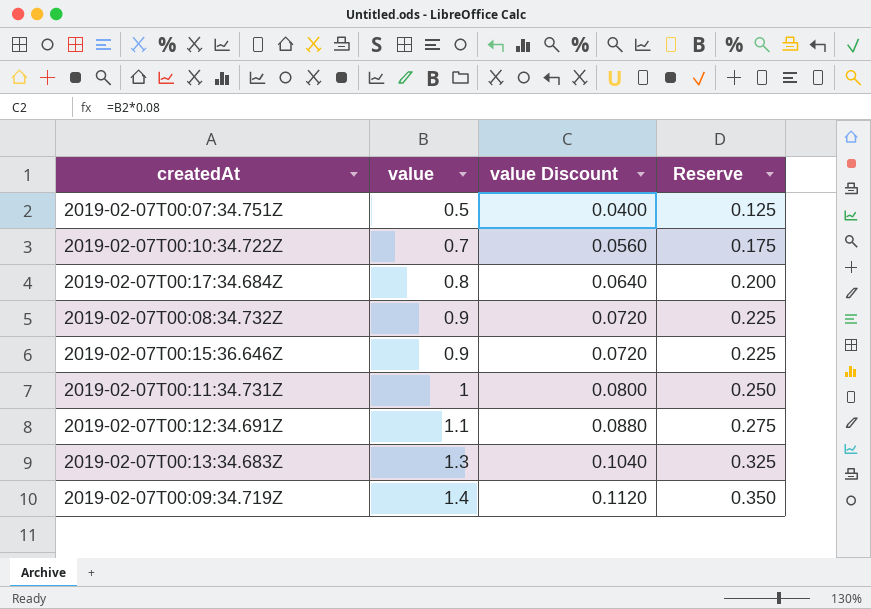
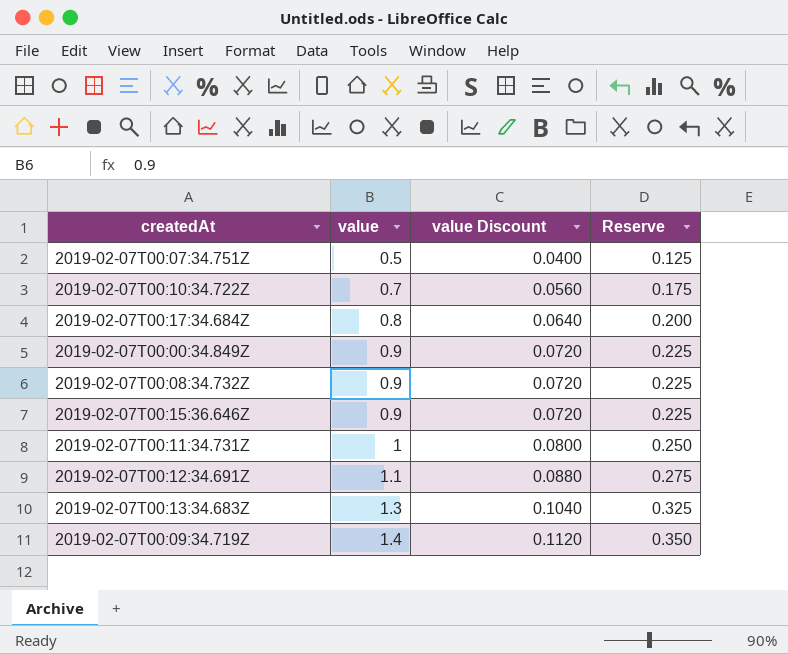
row 2019-02-07T00:00:34.849Z: none -> 0.9 | 0.0720 | 0.225

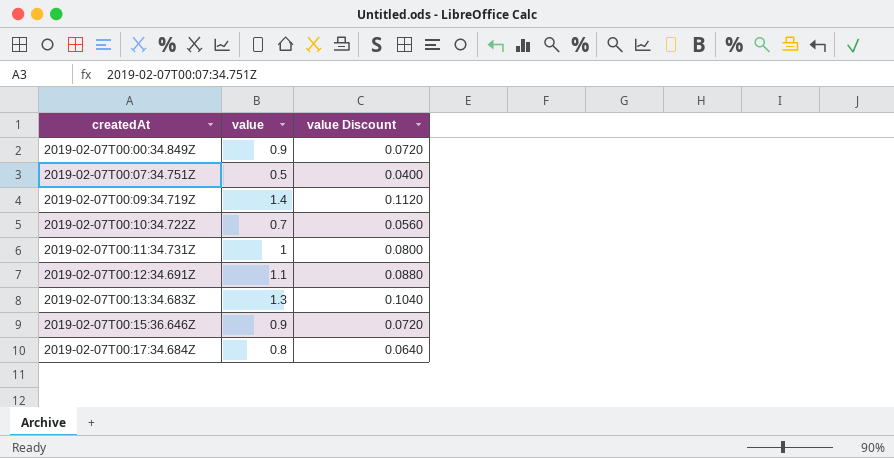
row order: value ascending -> createdAt ascending
column Reserve | formula: [value] * 0.25 -> none
row 2019-02-07T00:08:34.732Z: 0.9 | 0.0720 | 0.225 -> none

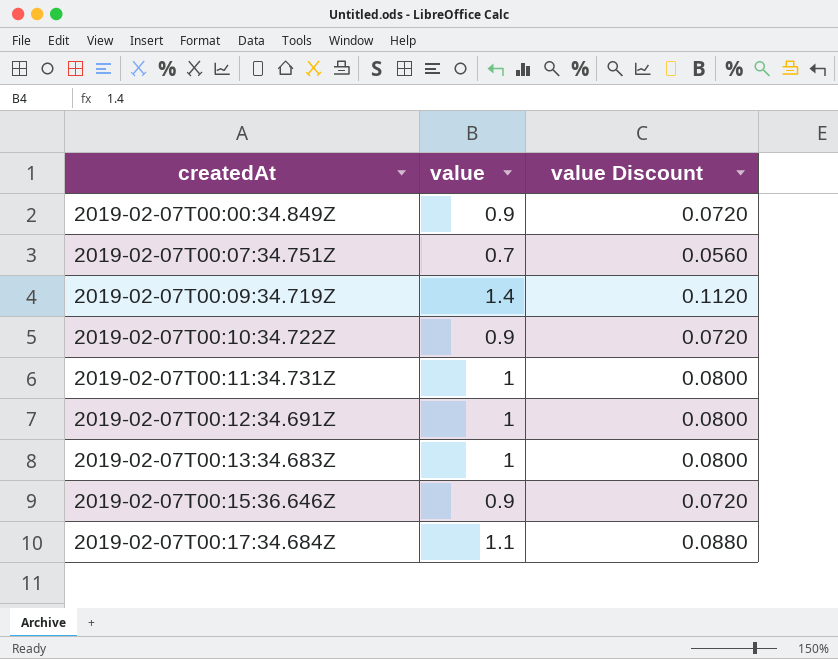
2019-02-07T00:07:34.751Z | value: 0.5 -> 0.7
2019-02-07T00:07:34.751Z | value Discount: 0.0400 -> 0.0560
2019-02-07T00:10:34.722Z | value: 0.7 -> 0.9
2019-02-07T00:10:34.722Z | value Discount: 0.0560 -> 0.0720
2019-02-07T00:12:34.691Z | value: 1.1 -> 1
2019-02-07T00:12:34.691Z | value Discount: 0.0880 -> 0.0800
2019-02-07T00:13:34.683Z | value: 1.3 -> 1
2019-02-07T00:13:34.683Z | value Discount: 0.1040 -> 0.0800
2019-02-07T00:17:34.684Z | value: 0.8 -> 1.1
2019-02-07T00:17:34.684Z | value Discount: 0.0640 -> 0.0880

